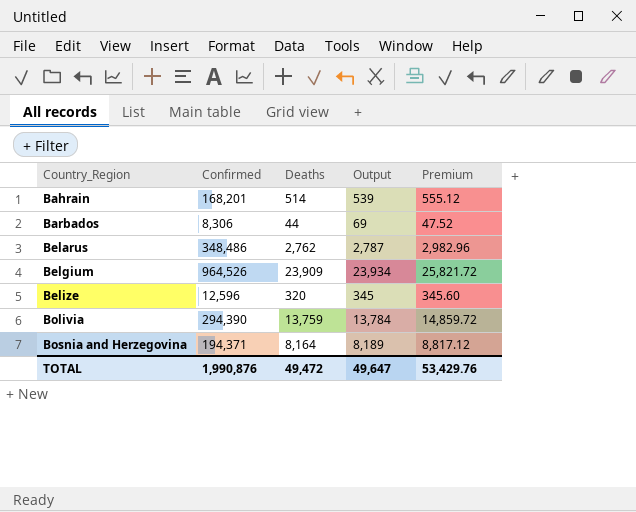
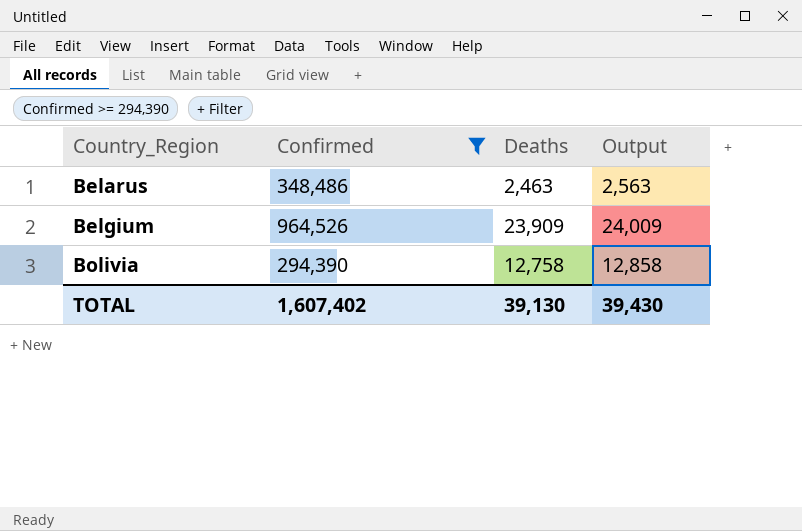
filter: none -> Confirmed >= 294,390
column Premium | formula: [Deaths] * 1.08 -> none
column Output | formula: [Deaths] + 25 -> [Deaths] + 100
Belarus | Deaths: 2,762 -> 2,463
Bolivia | Deaths: 13,759 -> 12,758
TOTAL | Confirmed: 1,990,876 -> 1,607,402
TOTAL | Deaths: 49,472 -> 39,130
TOTAL | Output: 49,647 -> 39,430

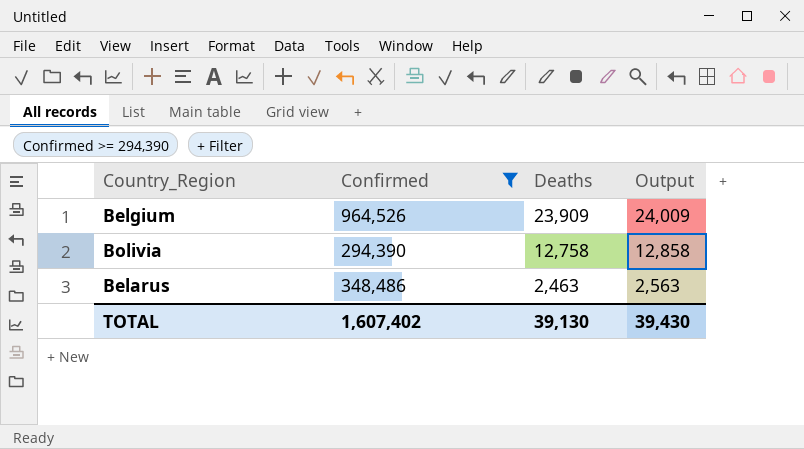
row order: Country_Region ascending -> Deaths descending

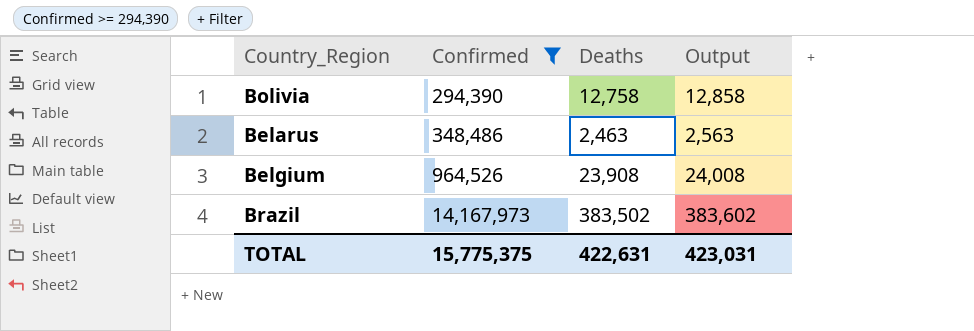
row order: Deaths descending -> Confirmed ascending
Belgium | Deaths: 23,909 -> 23,908
Belgium | Output: 24,009 -> 24,008
row Brazil: none -> 14,167,973 | 383,502 | 383,602
TOTAL | Confirmed: 1,607,402 -> 15,775,375
TOTAL | Deaths: 39,130 -> 422,631
TOTAL | Output: 39,430 -> 423,031

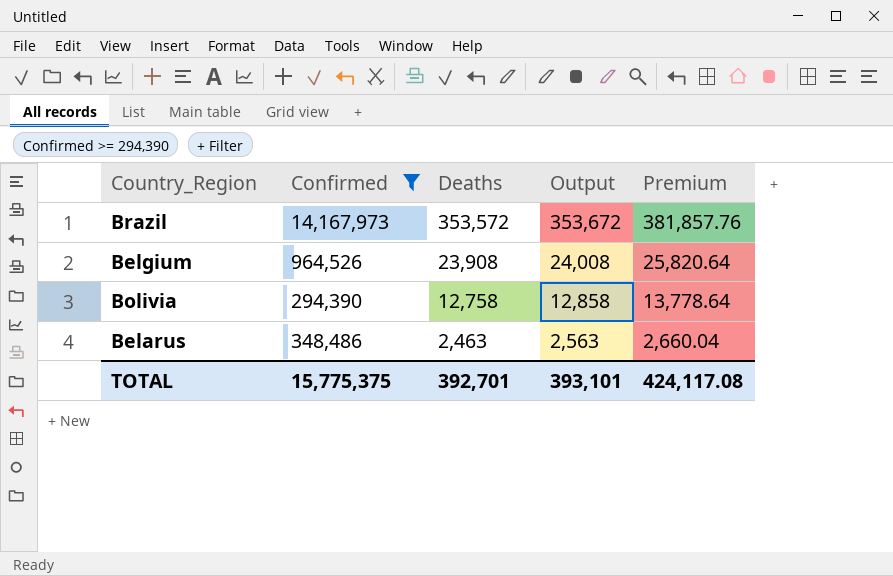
row order: Confirmed ascending -> Deaths descending
column Premium | formula: none -> [Deaths] * 1.08
Brazil | Deaths: 383,502 -> 353,572
Brazil | Output: 383,602 -> 353,672
TOTAL | Deaths: 422,631 -> 392,701
TOTAL | Output: 423,031 -> 393,101

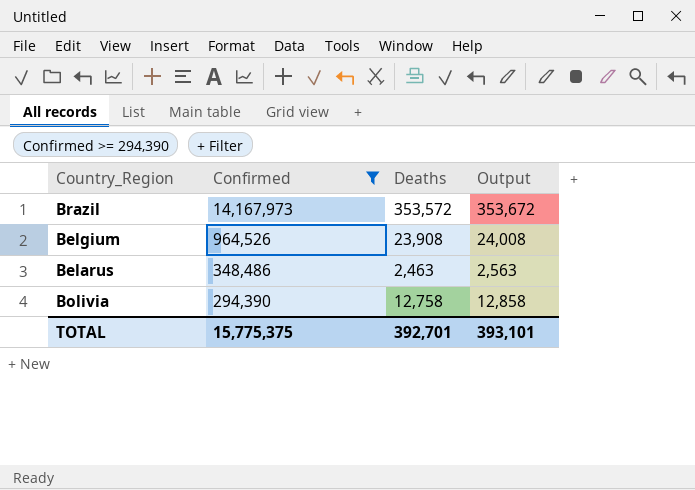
row order: Deaths descending -> Confirmed descending
column Premium | formula: [Deaths] * 1.08 -> none

